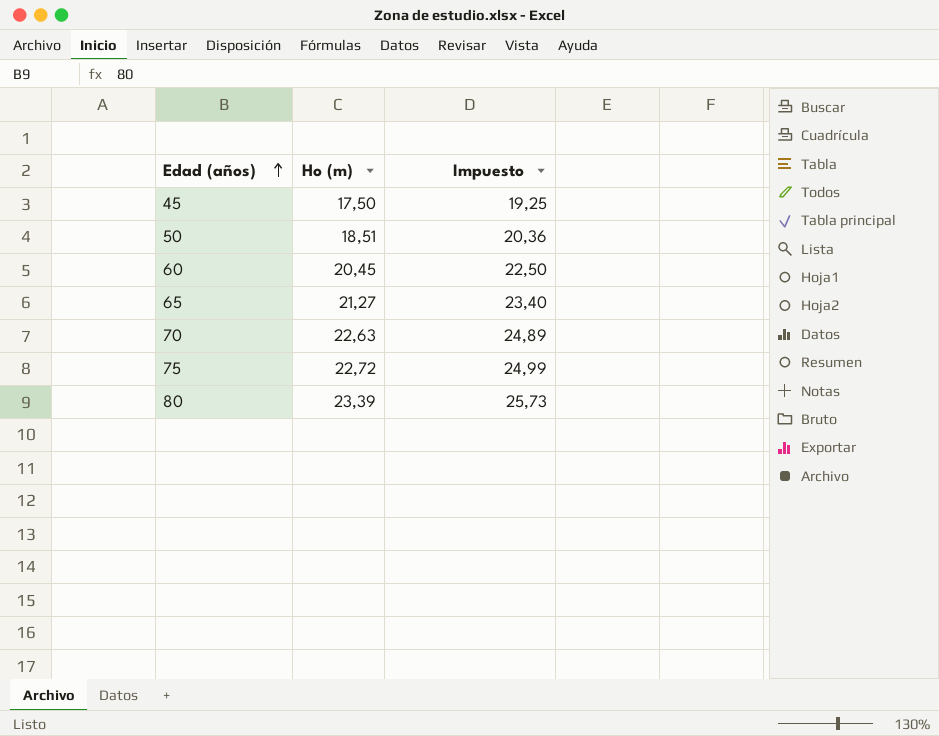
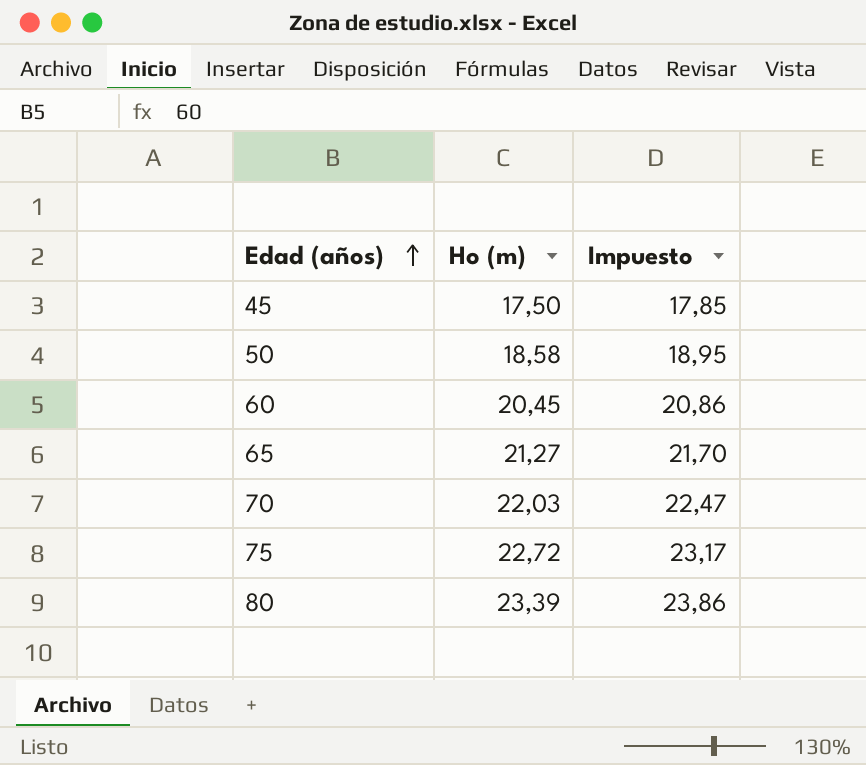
column Impuesto | formula: [Ho (m)] * 1,1 -> [Ho (m)] * 1,02
50 | Ho (m): 18,51 -> 18,58
70 | Ho (m): 22,63 -> 22,03

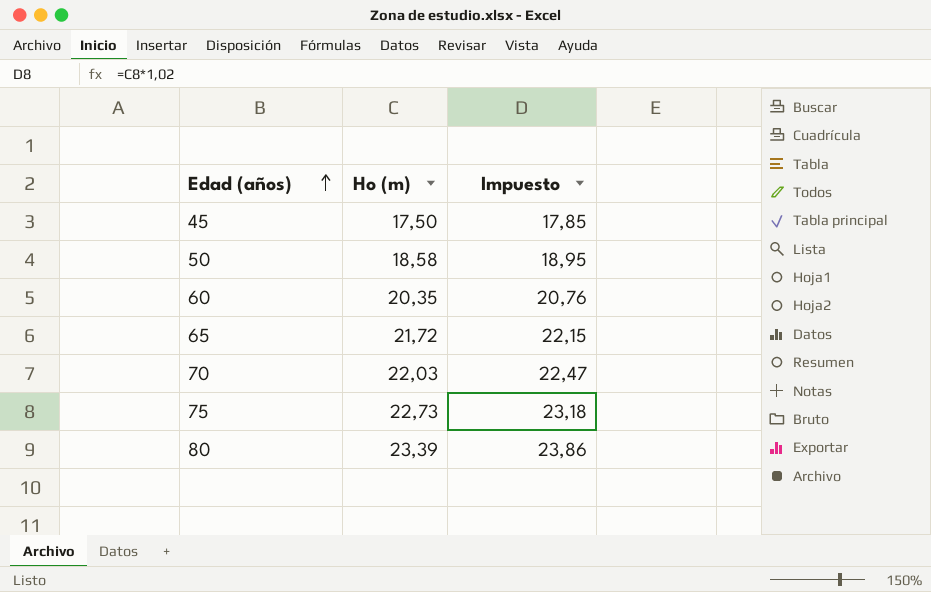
60 | Ho (m): 20,45 -> 20,35
60 | Impuesto: 20,86 -> 20,76
65 | Ho (m): 21,27 -> 21,72
65 | Impuesto: 21,70 -> 22,15
75 | Ho (m): 22,72 -> 22,73
75 | Impuesto: 23,17 -> 23,18

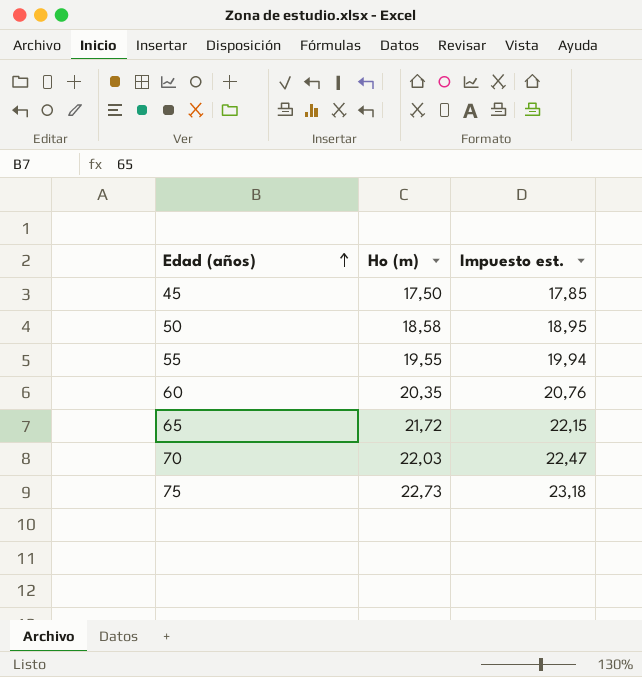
column name: Impuesto -> Impuesto est.
row 80: 23,39 | 23,86 -> none
row 55: none -> 19,55 | 19,94

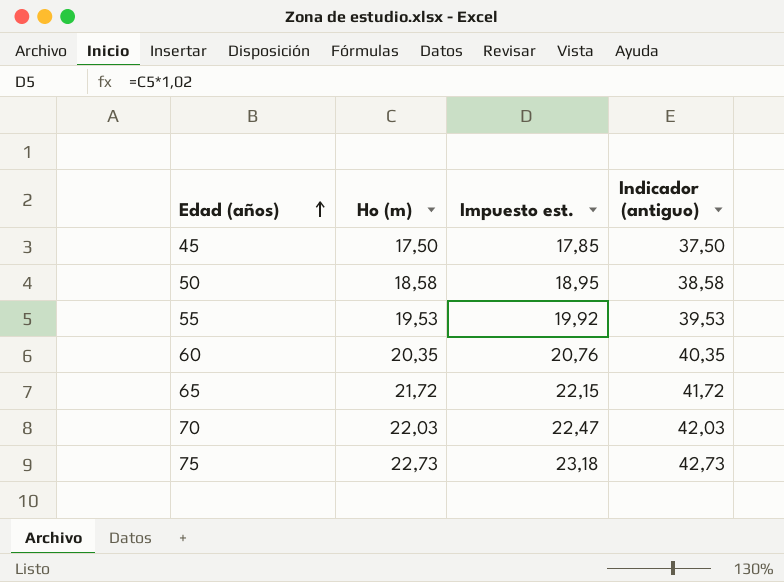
column Indicador (antiguo) | formula: none -> [Ho (m)] + 20
55 | Ho (m): 19,55 -> 19,53
55 | Impuesto est.: 19,94 -> 19,92

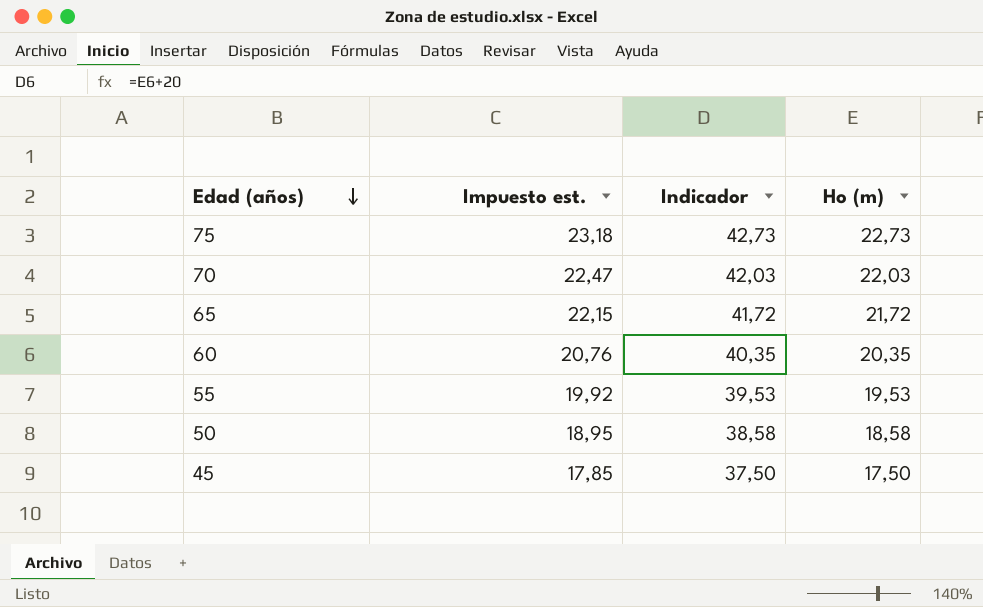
row order: Edad (años) ascending -> Edad (años) descending
column name: Indicador (antiguo) -> Indicador
column Ho (m) | position: 2 -> 4

